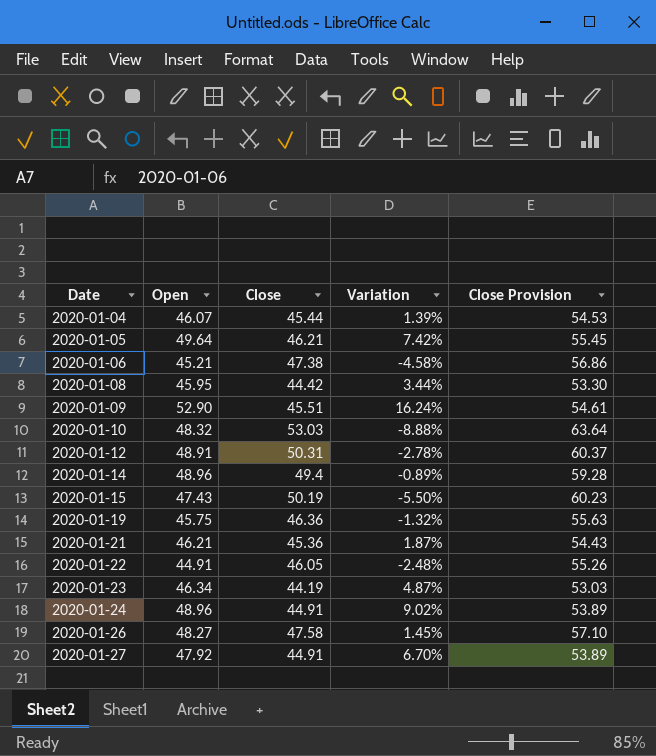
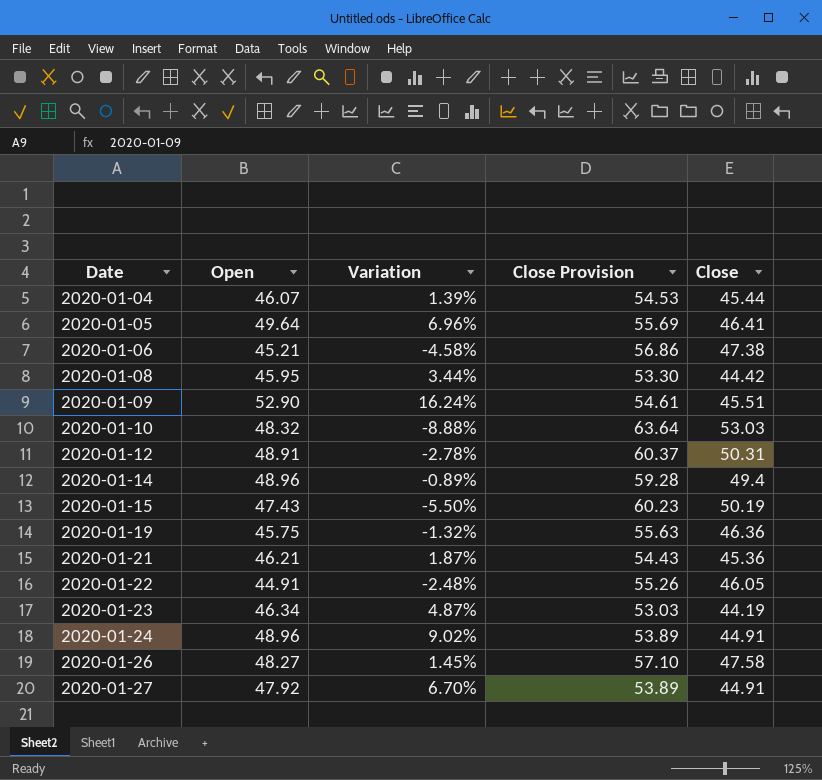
column Close | position: 3 -> 5
2020-01-05 | Variation: 7.42% -> 6.96%
2020-01-05 | Close Provision: 55.45 -> 55.69
2020-01-05 | Close: 46.21 -> 46.41

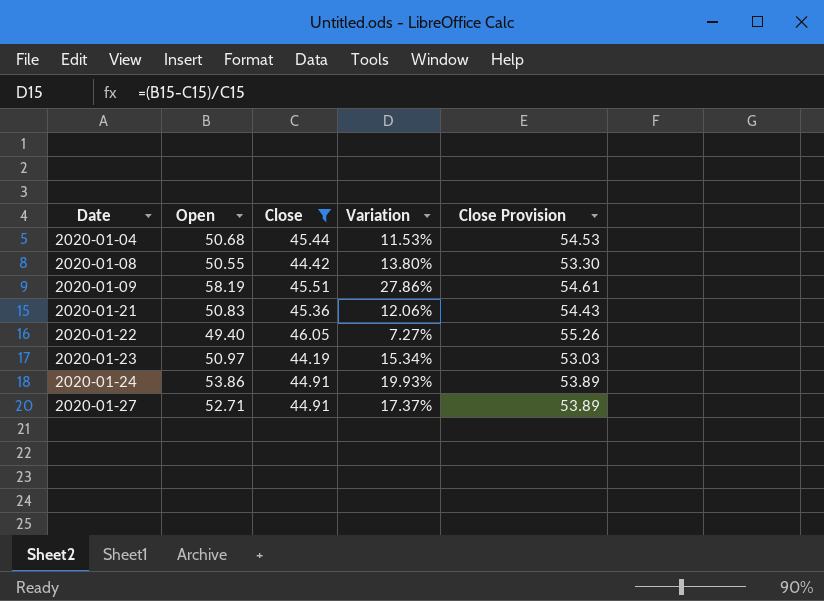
filter: none -> Close <= 46.05
column Close | position: 5 -> 3
2020-01-04 | Open: 46.07 -> 50.68
2020-01-04 | Variation: 1.39% -> 11.53%
2020-01-08 | Open: 45.95 -> 50.55
2020-01-08 | Variation: 3.44% -> 13.80%
2020-01-09 | Open: 52.90 -> 58.19
2020-01-09 | Variation: 16.24% -> 27.86%
2020-01-21 | Open: 46.21 -> 50.83
2020-01-21 | Variation: 1.87% -> 12.06%
2020-01-22 | Open: 44.91 -> 49.40
2020-01-22 | Variation: -2.48% -> 7.27%
2020-01-23 | Open: 46.34 -> 50.97
2020-01-23 | Variation: 4.87% -> 15.34%
2020-01-24 | Open: 48.96 -> 53.86
2020-01-24 | Variation: 9.02% -> 19.93%
2020-01-27 | Open: 47.92 -> 52.71
2020-01-27 | Variation: 6.70% -> 17.37%

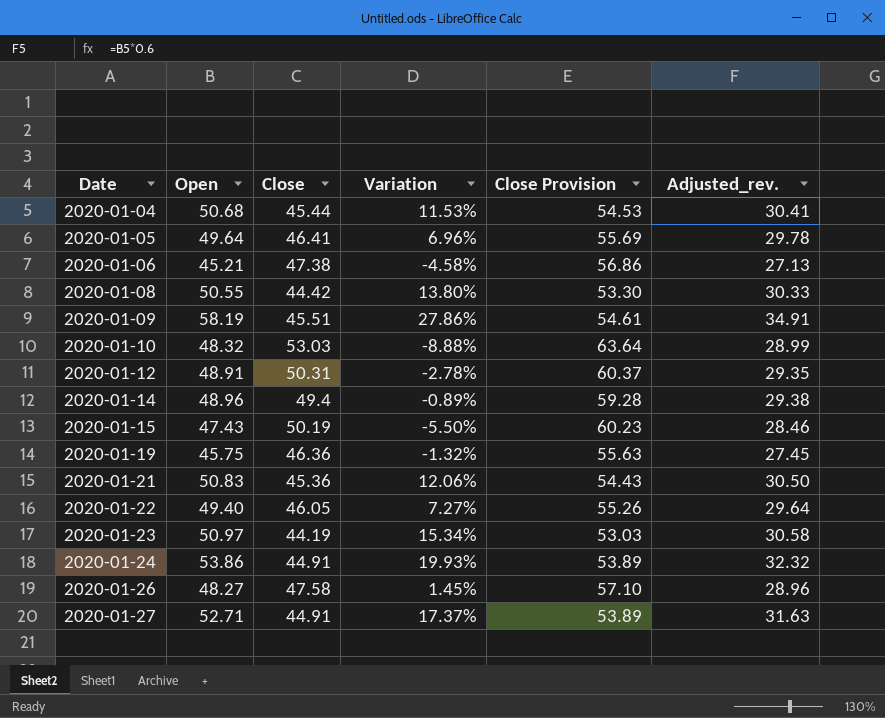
filter: Close <= 46.05 -> none
column Adjusted_rev. | formula: none -> [Open] * 0.6

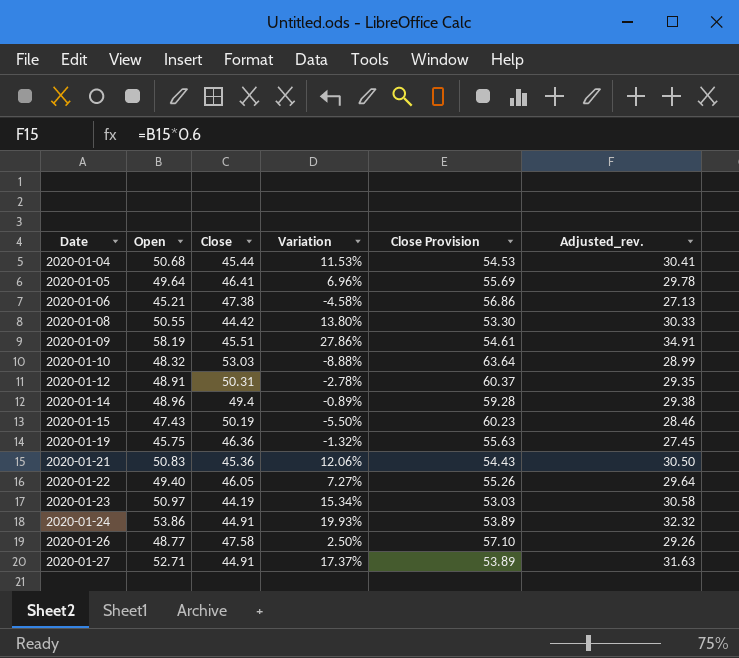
2020-01-26 | Open: 48.27 -> 48.77
2020-01-26 | Variation: 1.45% -> 2.50%
2020-01-26 | Adjusted_rev.: 28.96 -> 29.26

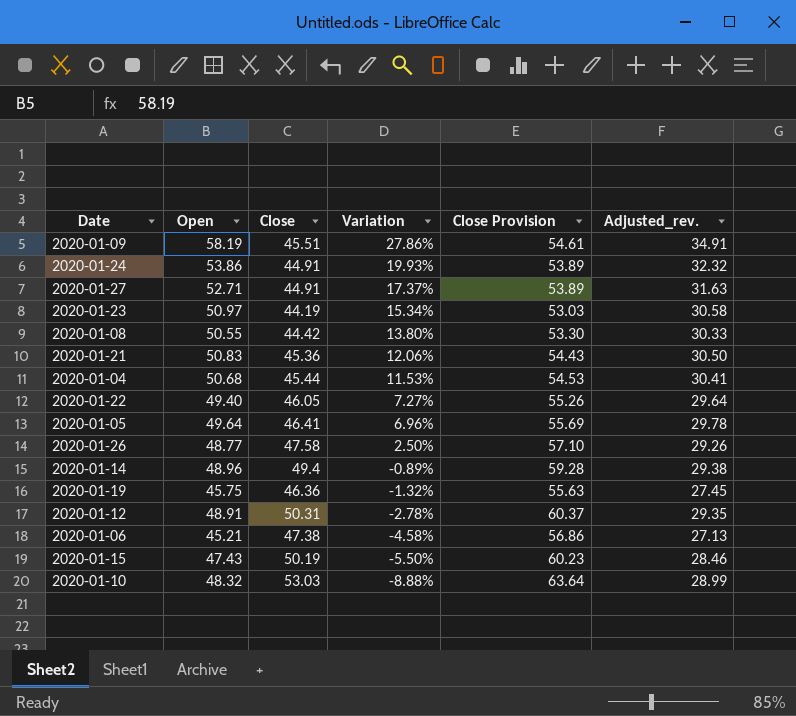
row order: Date ascending -> Variation descending

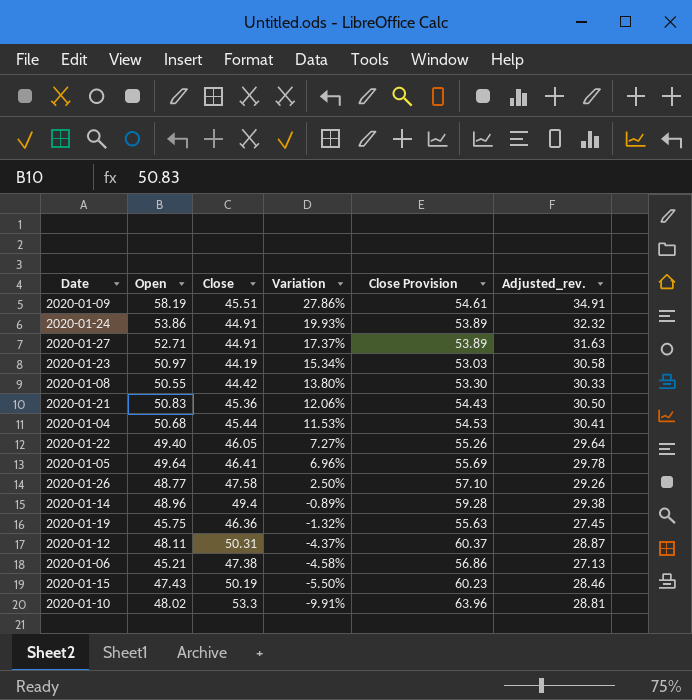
2020-01-12 | Open: 48.91 -> 48.11
2020-01-12 | Variation: -2.78% -> -4.37%
2020-01-12 | Adjusted_rev.: 29.35 -> 28.87
2020-01-10 | Open: 48.32 -> 48.02
2020-01-10 | Close: 53.03 -> 53.3
2020-01-10 | Variation: -8.88% -> -9.91%
2020-01-10 | Close Provision: 63.64 -> 63.96
2020-01-10 | Adjusted_rev.: 28.99 -> 28.81

